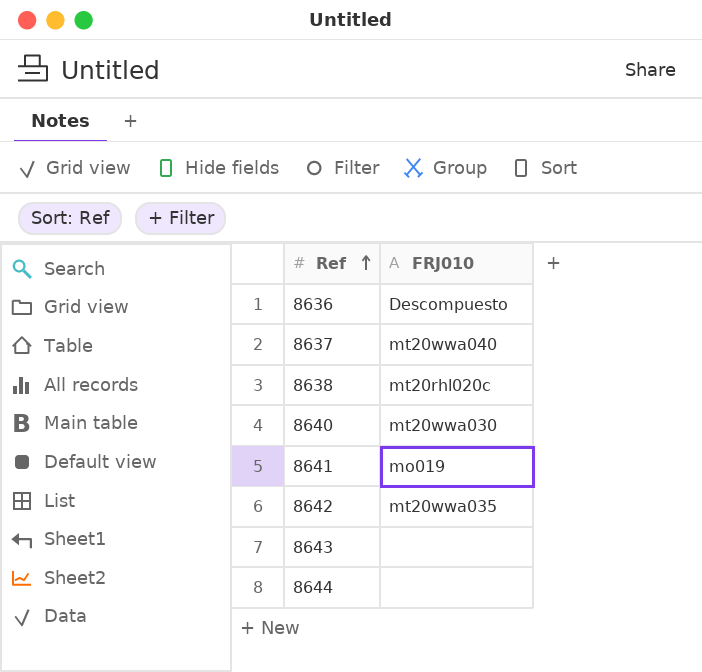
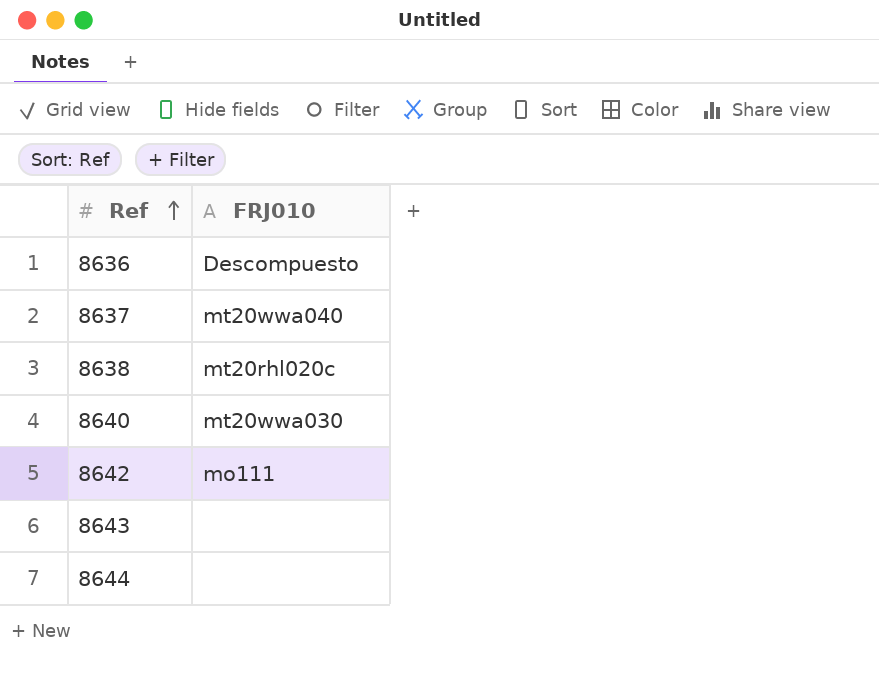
row 8641: mo019 -> none
8642 | FRJ010: mt20wwa035 -> mo111

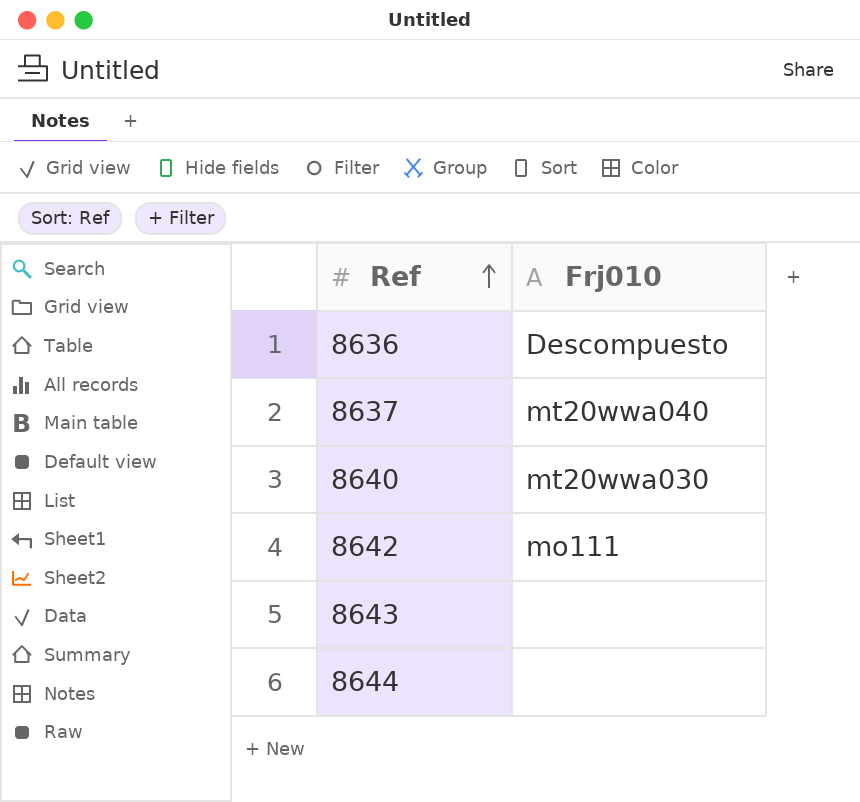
column name: FRJ010 -> Frj010
row 8638: mt20rhl020c -> none

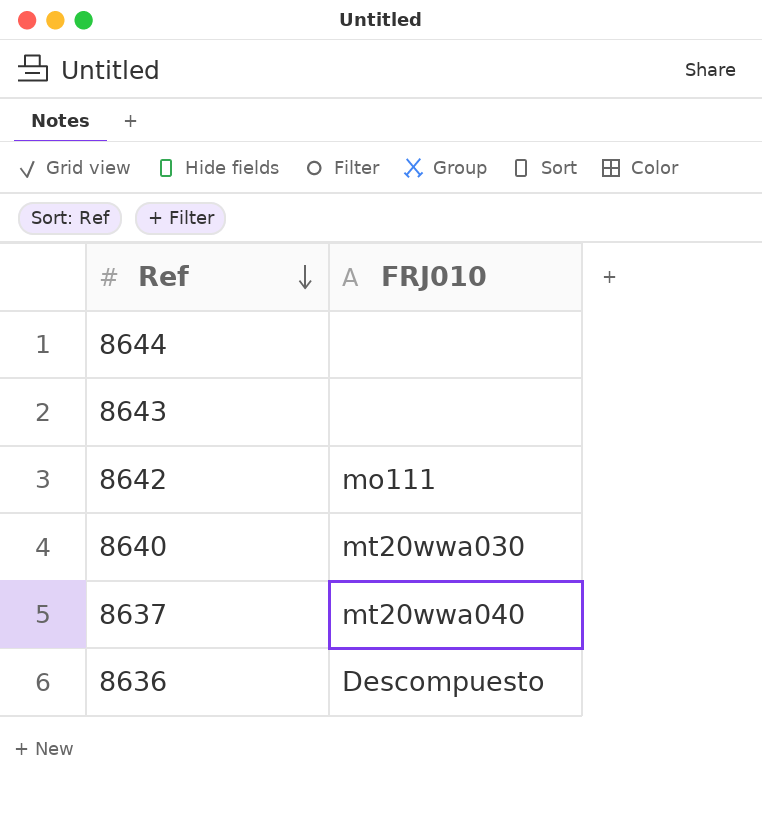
row order: Ref ascending -> Ref descending
column name: Frj010 -> FRJ010

